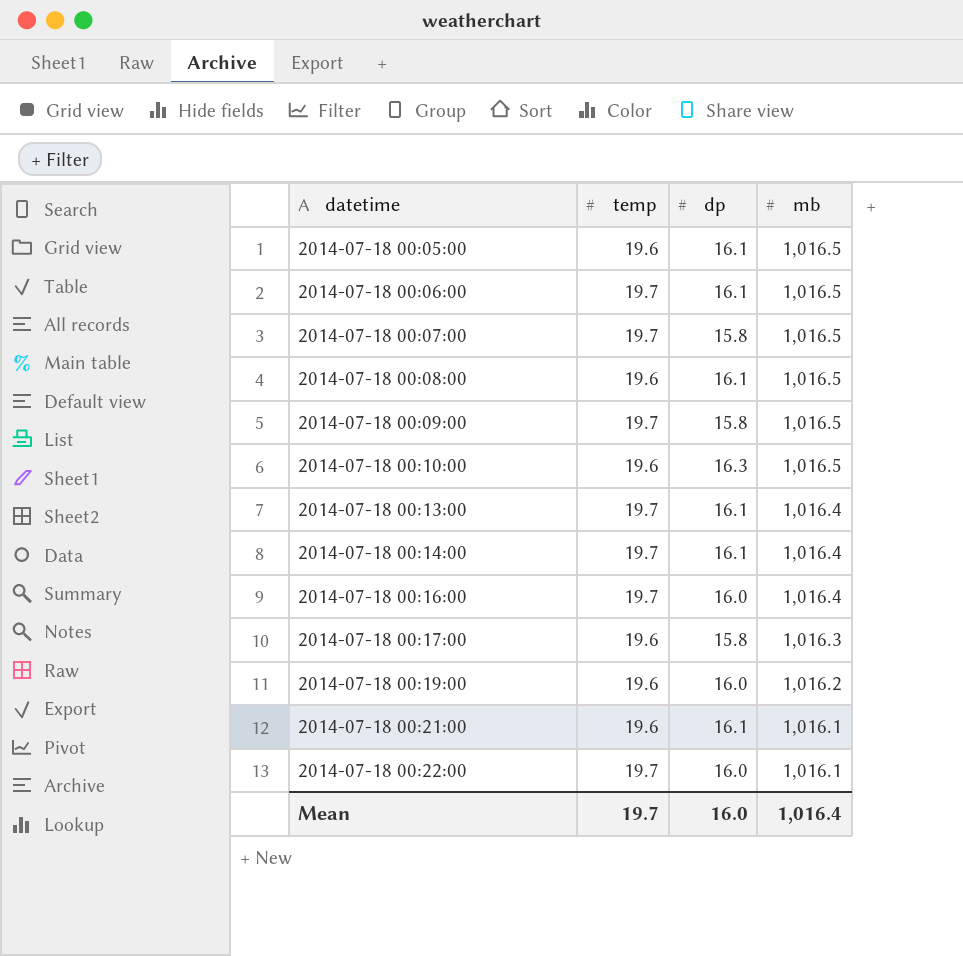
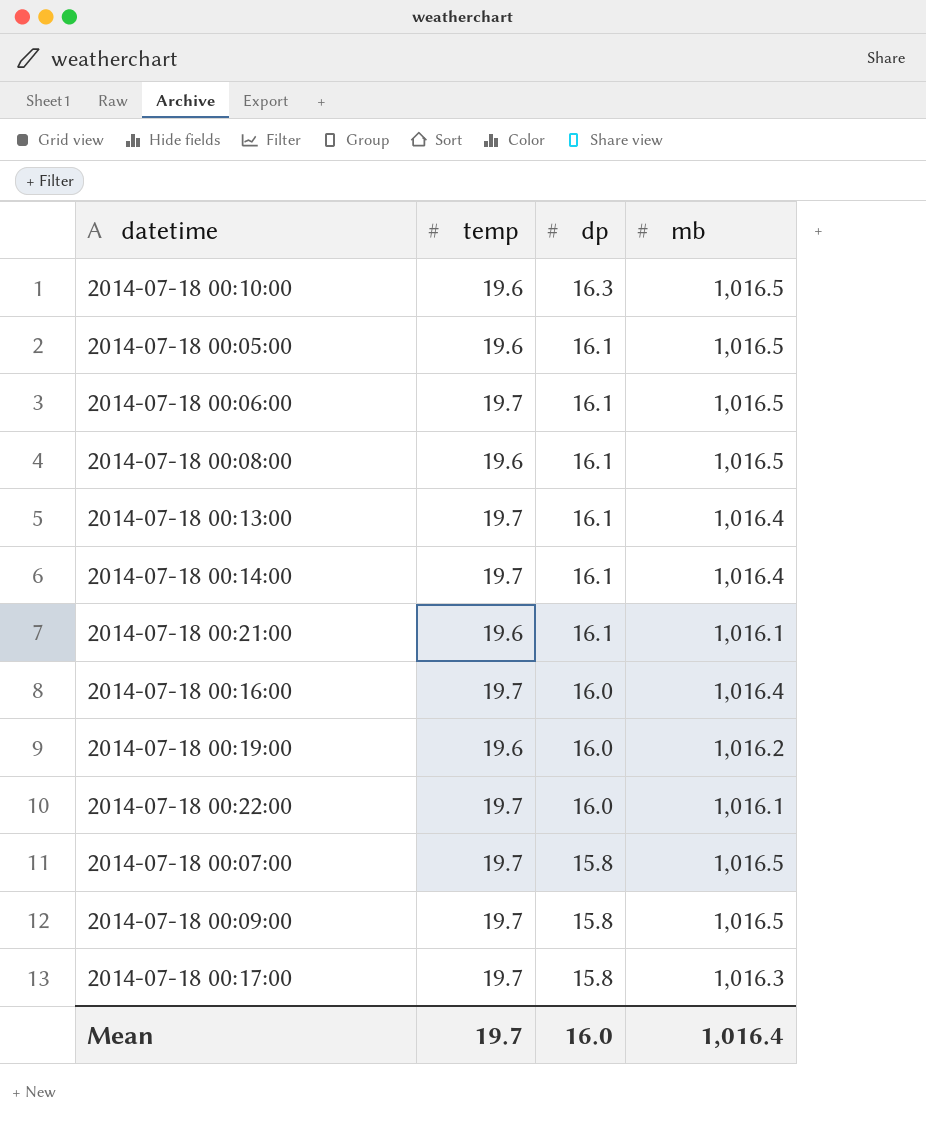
row order: datetime ascending -> dp descending
2014-07-18 00:17:00 | temp: 19.6 -> 19.7

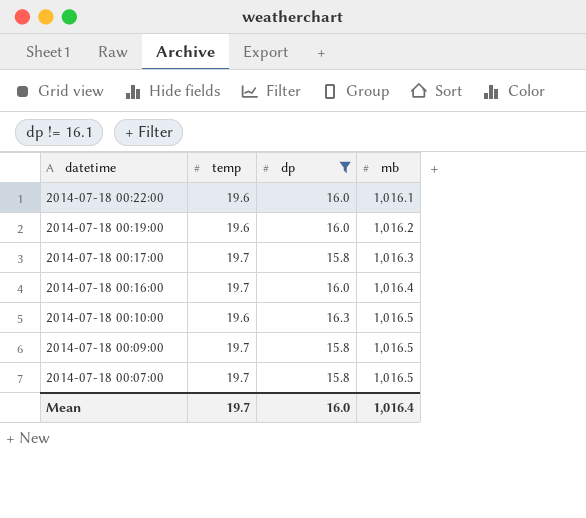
filter: none -> dp != 16.1
row order: dp descending -> datetime descending
2014-07-18 00:22:00 | temp: 19.7 -> 19.6

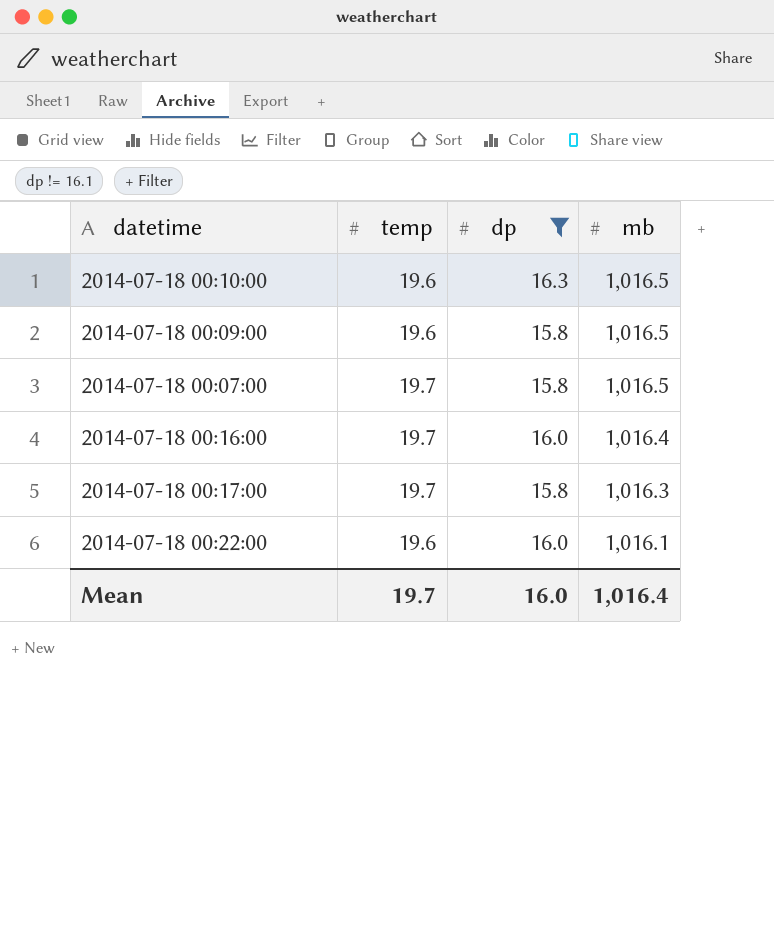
row order: datetime descending -> mb descending
row 2014-07-18 00:19:00: 19.6 | 16.0 | 1,016.2 -> none
2014-07-18 00:09:00 | temp: 19.7 -> 19.6

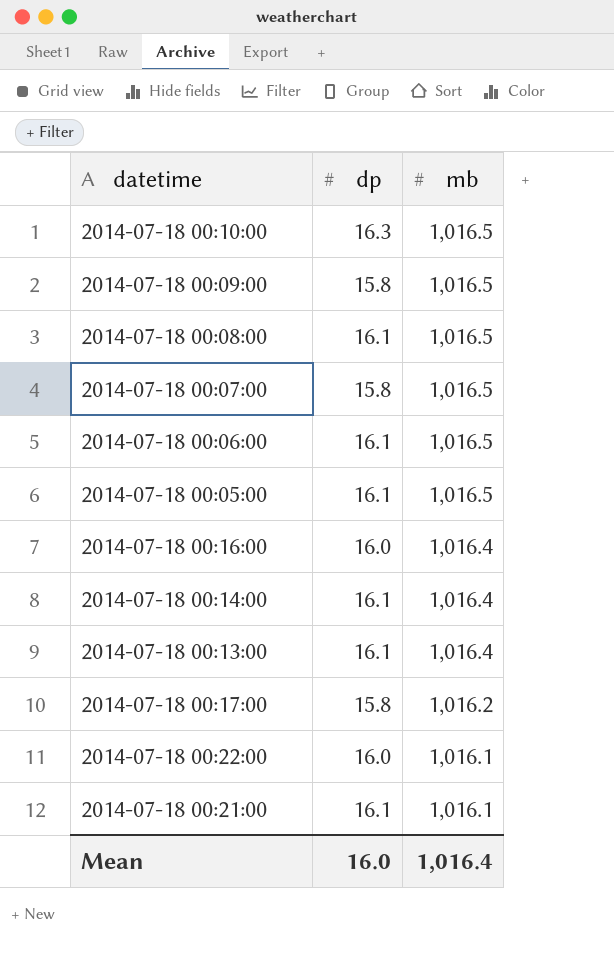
filter: dp != 16.1 -> none
column temp | position: 2 -> none
2014-07-18 00:17:00 | mb: 1,016.3 -> 1,016.2

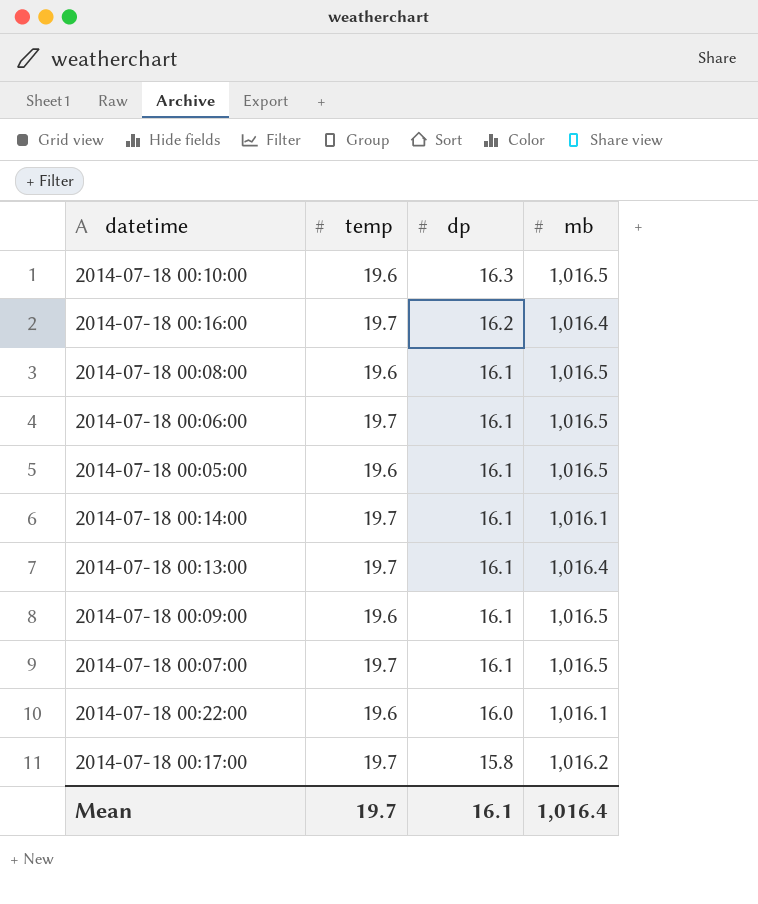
row order: mb descending -> dp descending
column temp | position: none -> 2
row 2014-07-18 00:21:00: 16.1 | 1,016.1 -> none
2014-07-18 00:16:00 | dp: 16.0 -> 16.2
2014-07-18 00:14:00 | mb: 1,016.4 -> 1,016.1
2014-07-18 00:09:00 | dp: 15.8 -> 16.1
2014-07-18 00:07:00 | dp: 15.8 -> 16.1
Mean | dp: 16.0 -> 16.1

